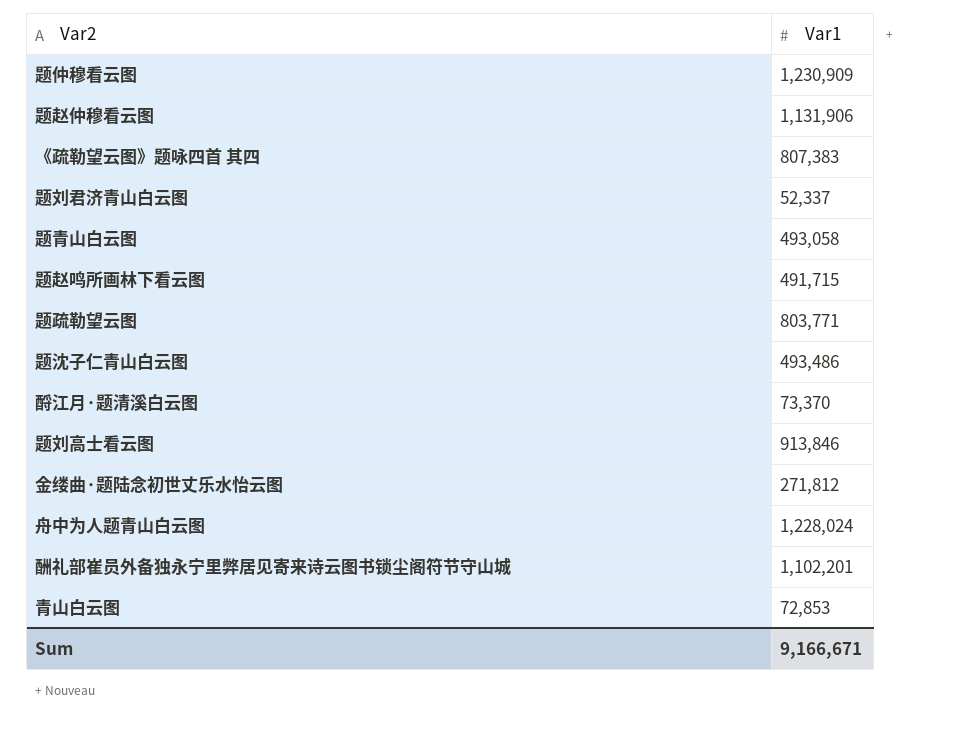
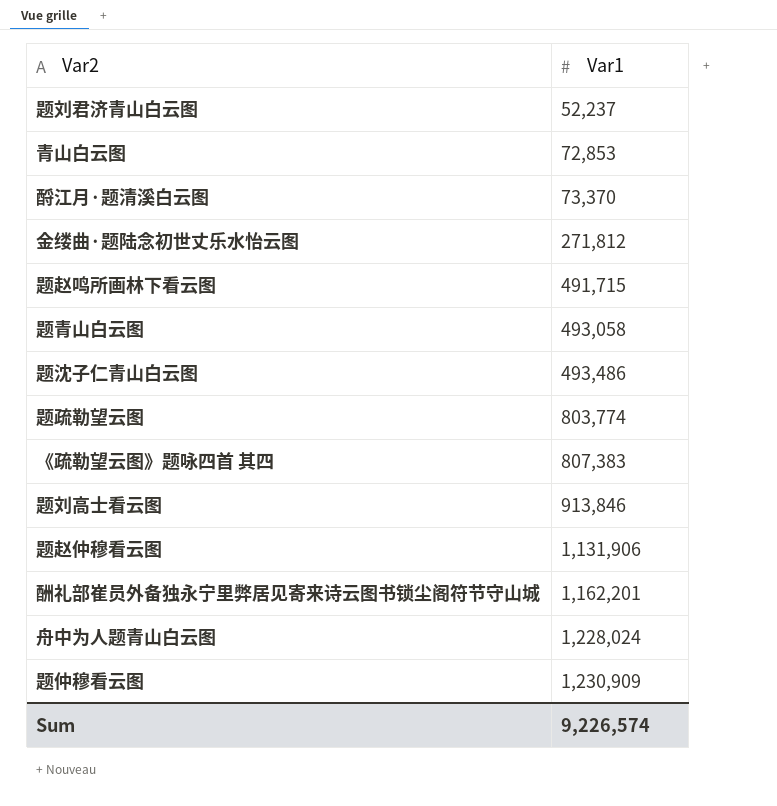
row order: none -> Var1 ascending
题刘君济青山白云图 | Var1: 52,337 -> 52,237
题疏勒望云图 | Var1: 803,771 -> 803,774
酬礼部崔员外备独永宁里弊居见寄来诗云图书锁尘阁符节守山城 | Var1: 1,102,201 -> 1,162,201
Sum | Var1: 9,166,671 -> 9,226,574

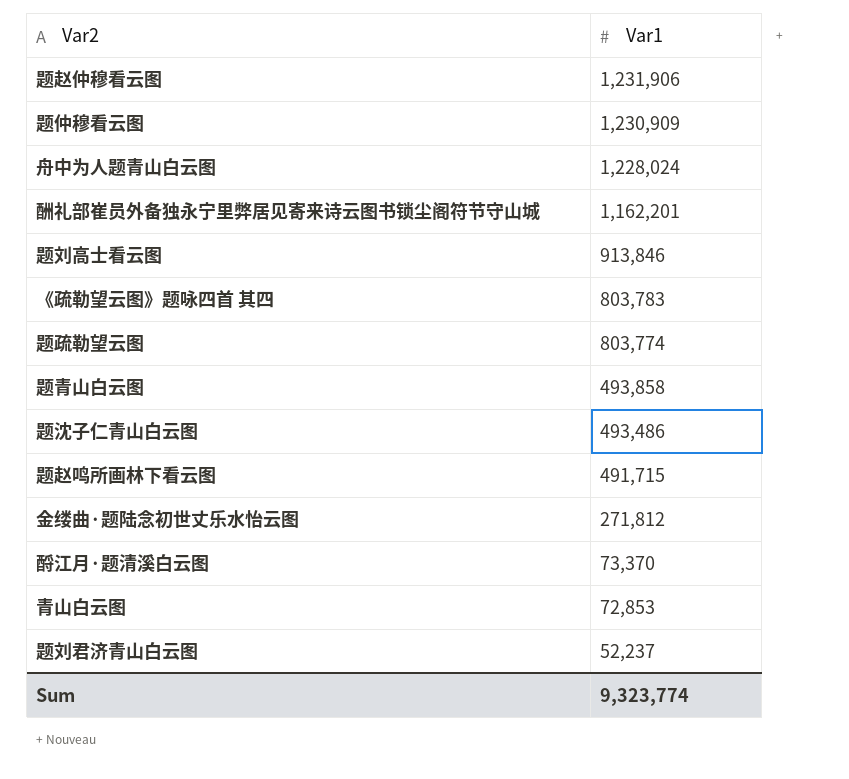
row order: Var1 ascending -> Var1 descending
题赵仲穆看云图 | Var1: 1,131,906 -> 1,231,906
《疏勒望云图》题咏四首 其四 | Var1: 807,383 -> 803,783
题青山白云图 | Var1: 493,058 -> 493,858
Sum | Var1: 9,226,574 -> 9,323,774

